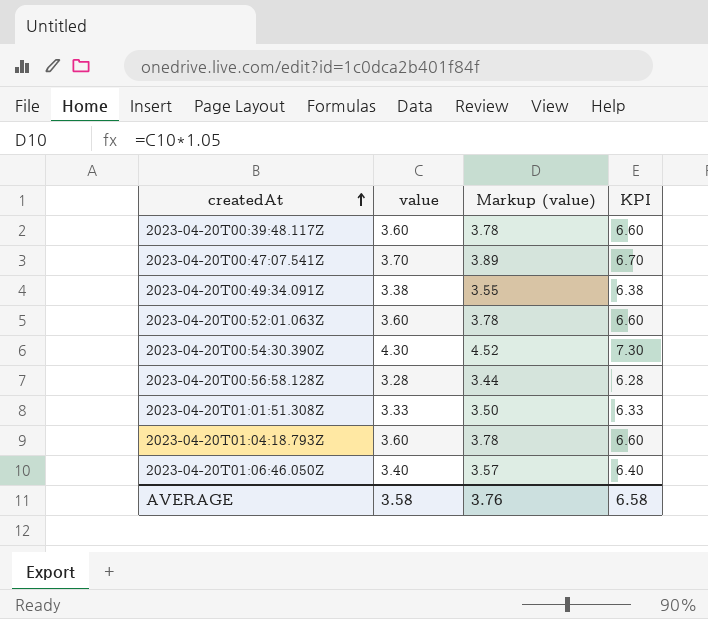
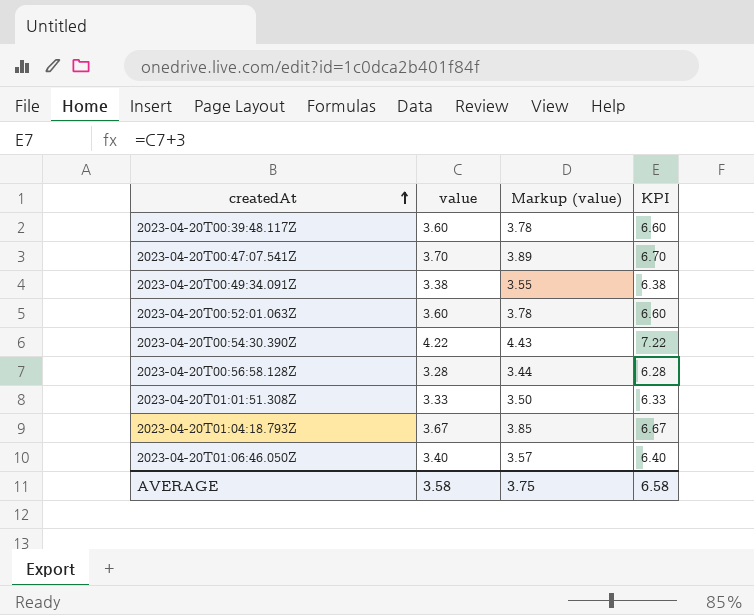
2023-04-20T00:54:30.390Z | value: 4.30 -> 4.22
2023-04-20T00:54:30.390Z | Markup (value): 4.52 -> 4.43
2023-04-20T00:54:30.390Z | KPI: 7.30 -> 7.22
2023-04-20T01:04:18.793Z | value: 3.60 -> 3.67
2023-04-20T01:04:18.793Z | Markup (value): 3.78 -> 3.85
2023-04-20T01:04:18.793Z | KPI: 6.60 -> 6.67
AVERAGE | Markup (value): 3.76 -> 3.75

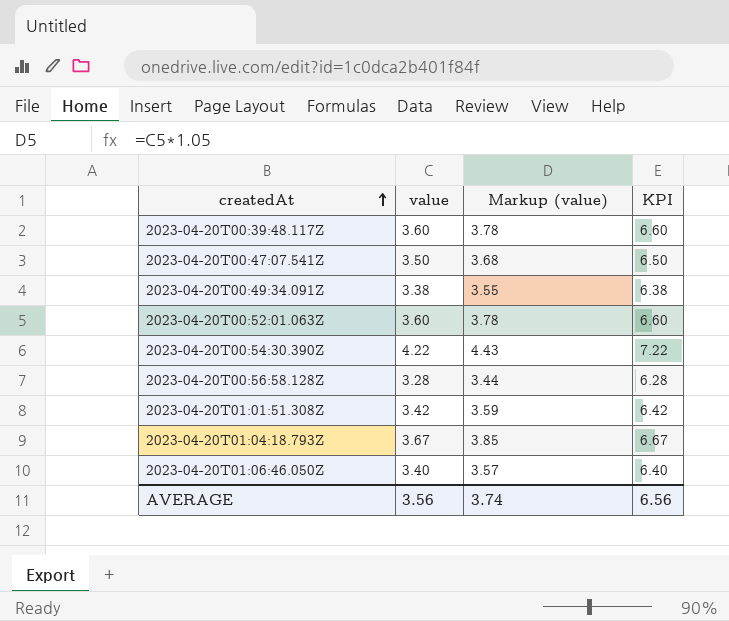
2023-04-20T00:47:07.541Z | value: 3.70 -> 3.50
2023-04-20T00:47:07.541Z | Markup (value): 3.89 -> 3.68
2023-04-20T00:47:07.541Z | KPI: 6.70 -> 6.50
2023-04-20T01:01:51.308Z | value: 3.33 -> 3.42
2023-04-20T01:01:51.308Z | Markup (value): 3.50 -> 3.59
2023-04-20T01:01:51.308Z | KPI: 6.33 -> 6.42
AVERAGE | value: 3.58 -> 3.56
AVERAGE | Markup (value): 3.75 -> 3.74
AVERAGE | KPI: 6.58 -> 6.56

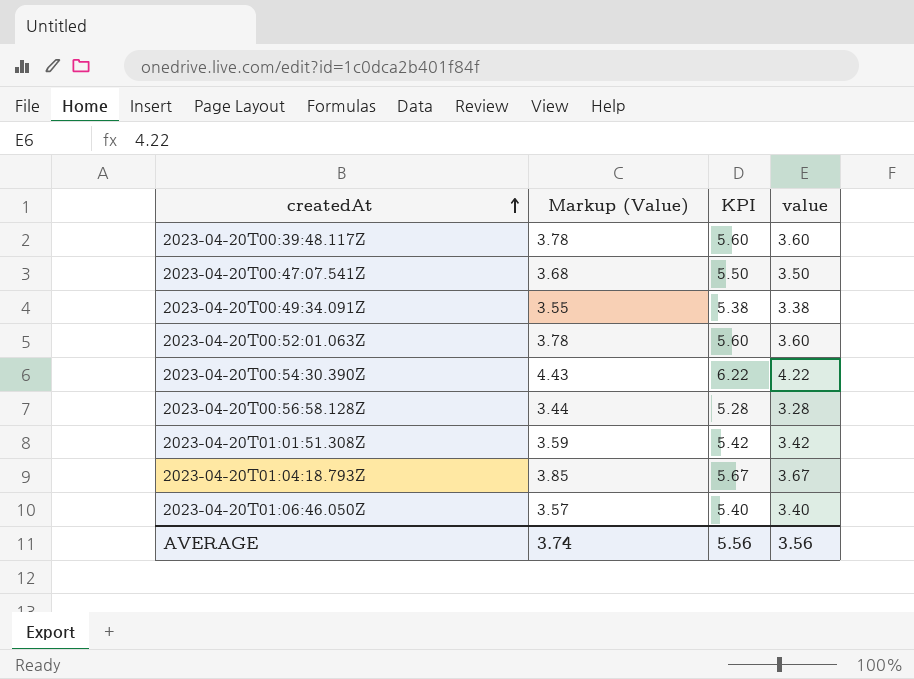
column name: Markup (value) -> Markup (Value)
column KPI | formula: [value] + 3 -> [value] + 2
column value | position: 2 -> 4
AVERAGE | KPI: 6.56 -> 5.56

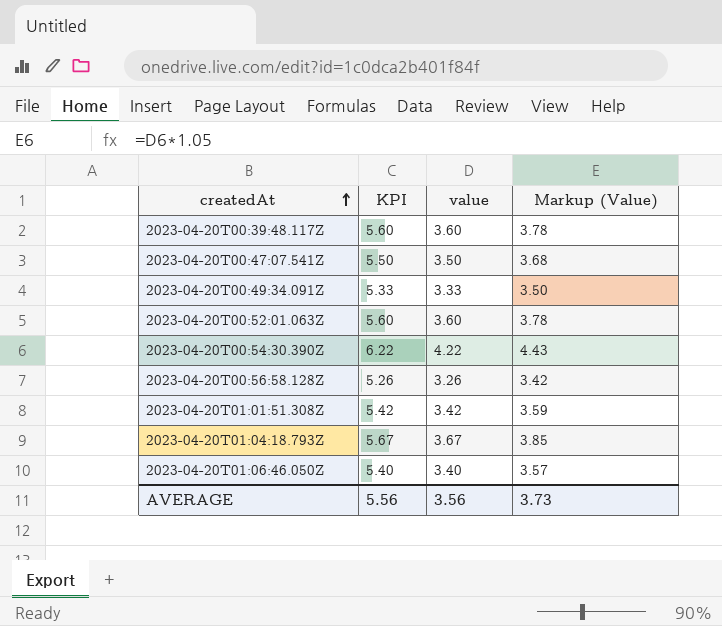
column Markup (Value) | position: 2 -> 4
2023-04-20T00:49:34.091Z | KPI: 5.38 -> 5.33
2023-04-20T00:49:34.091Z | value: 3.38 -> 3.33
2023-04-20T00:49:34.091Z | Markup (Value): 3.55 -> 3.50
2023-04-20T00:56:58.128Z | KPI: 5.28 -> 5.26
2023-04-20T00:56:58.128Z | value: 3.28 -> 3.26
2023-04-20T00:56:58.128Z | Markup (Value): 3.44 -> 3.42
AVERAGE | Markup (Value): 3.74 -> 3.73

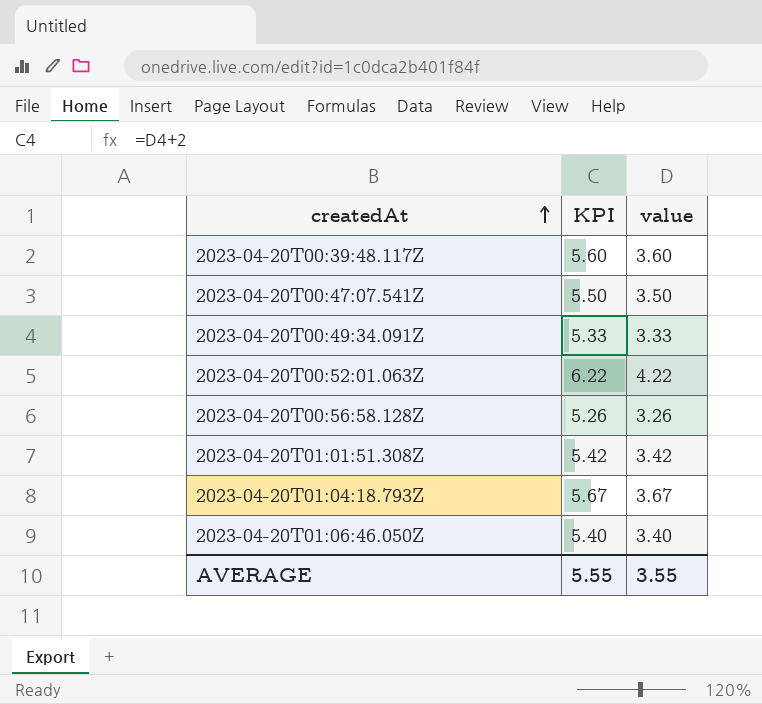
column Markup (Value) | formula: [value] * 1.05 -> none
row 2023-04-20T00:54:30.390Z: 6.22 | 4.22 | 4.43 -> none
2023-04-20T00:52:01.063Z | KPI: 5.60 -> 6.22
2023-04-20T00:52:01.063Z | value: 3.60 -> 4.22
AVERAGE | KPI: 5.56 -> 5.55
AVERAGE | value: 3.56 -> 3.55

